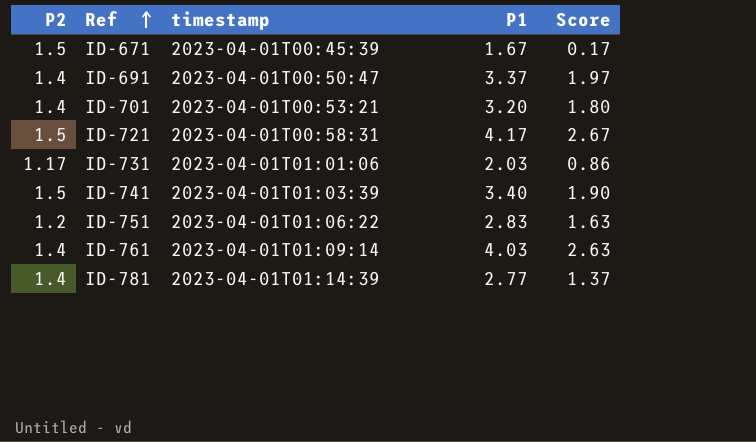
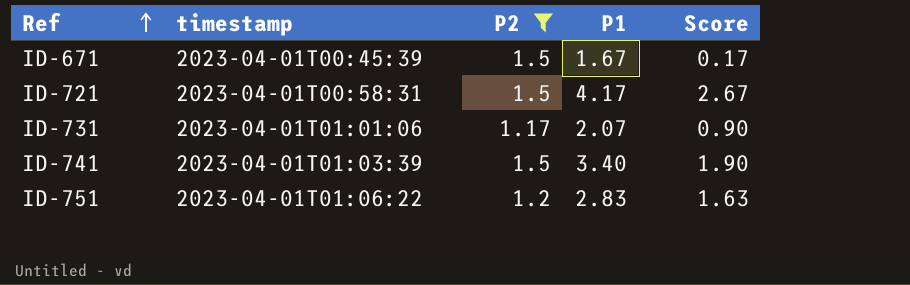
filter: none -> P2 != 1.4
column P2 | position: 1 -> 3
ID-731 | P1: 2.03 -> 2.07
ID-731 | Score: 0.86 -> 0.90

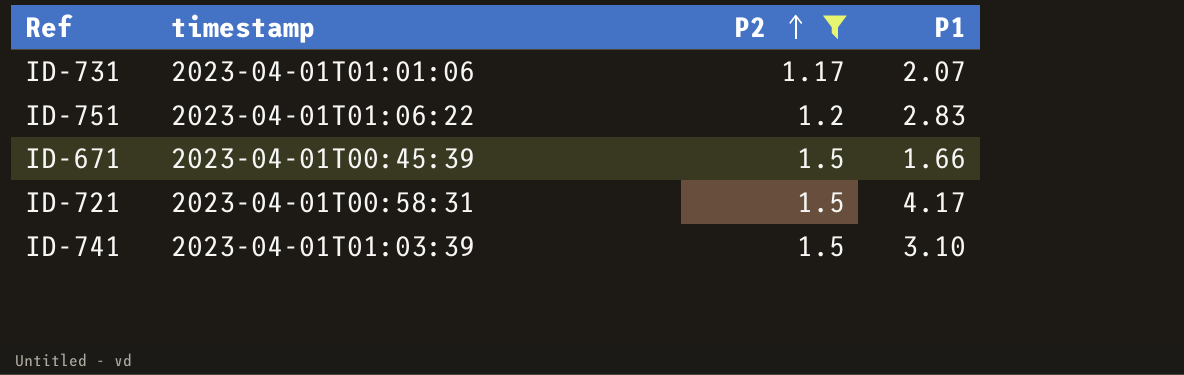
row order: Ref ascending -> P2 ascending
column Score | formula: [P1] - [P2] -> none
ID-671 | P1: 1.67 -> 1.66
ID-741 | P1: 3.40 -> 3.10

